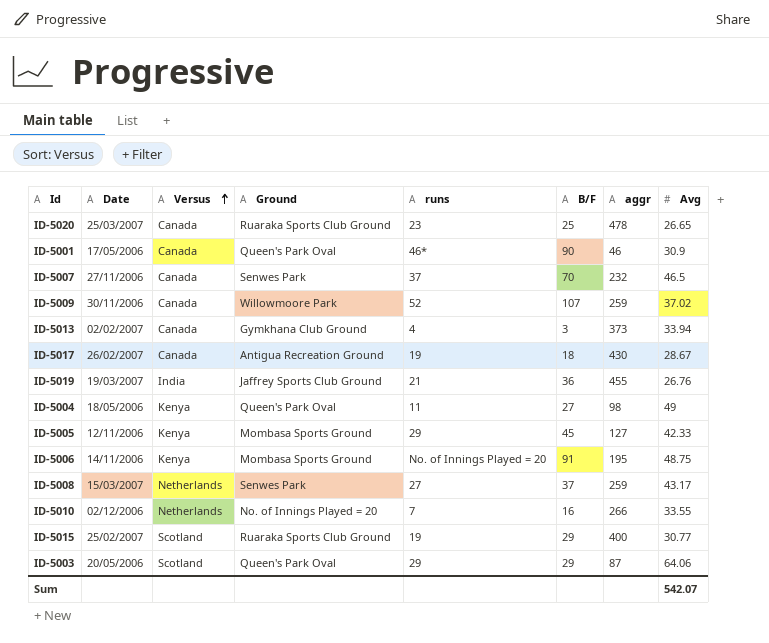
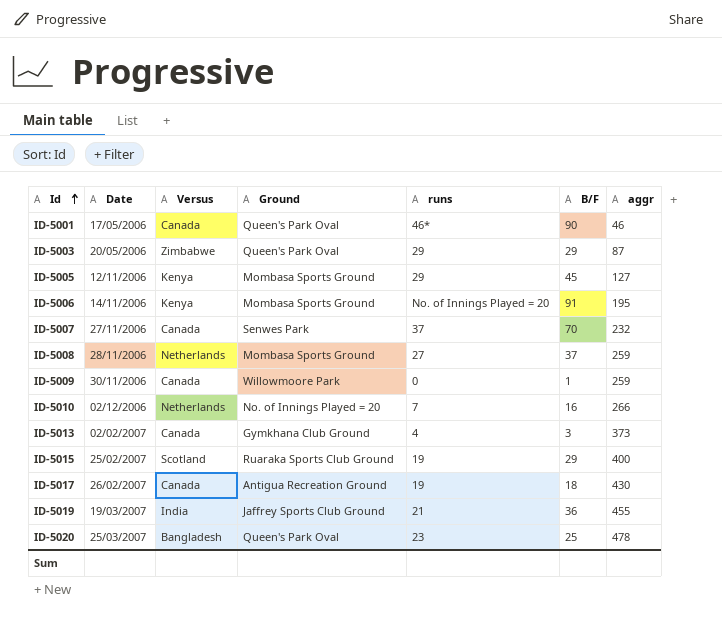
row order: Versus ascending -> Id ascending
column Avg | position: 8 -> none
row ID-5004: 18/05/2006 | Kenya | Queen's Park Oval | 11 | 27 | 98 | 49 -> none
ID-5003 | Versus: Scotland -> Zimbabwe
ID-5008 | Date: 15/03/2007 -> 28/11/2006
ID-5008 | Ground: Senwes Park -> Mombasa Sports Ground
ID-5009 | runs: 52 -> 0
ID-5009 | B/F: 107 -> 1
ID-5020 | Versus: Canada -> Bangladesh
ID-5020 | Ground: Ruaraka Sports Club Ground -> Queen's Park Oval

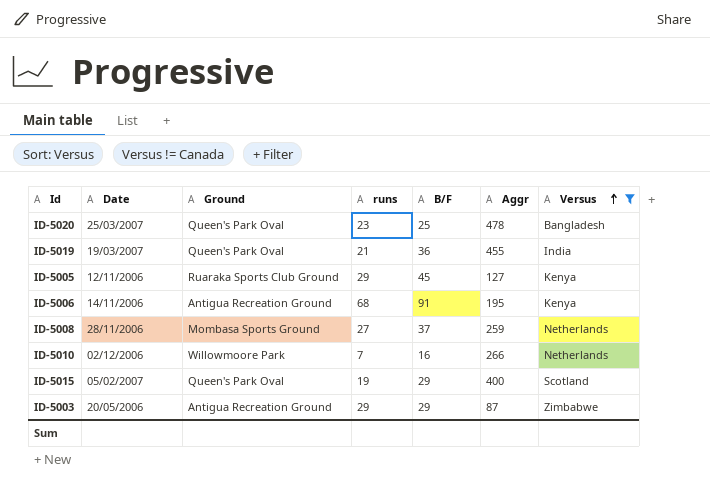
filter: none -> Versus != Canada
row order: Id ascending -> Versus ascending
column name: aggr -> Aggr
column Versus | position: 3 -> 7
ID-5019 | Ground: Jaffrey Sports Club Ground -> Queen's Park Oval
ID-5005 | Ground: Mombasa Sports Ground -> Ruaraka Sports Club Ground
ID-5006 | Ground: Mombasa Sports Ground -> Antigua Recreation Ground
ID-5006 | runs: No. of Innings Played = 20 -> 68
ID-5010 | Ground: No. of Innings Played = 20 -> Willowmoore Park
ID-5015 | Date: 25/02/2007 -> 05/02/2007
ID-5015 | Ground: Ruaraka Sports Club Ground -> Queen's Park Oval
ID-5003 | Ground: Queen's Park Oval -> Antigua Recreation Ground

